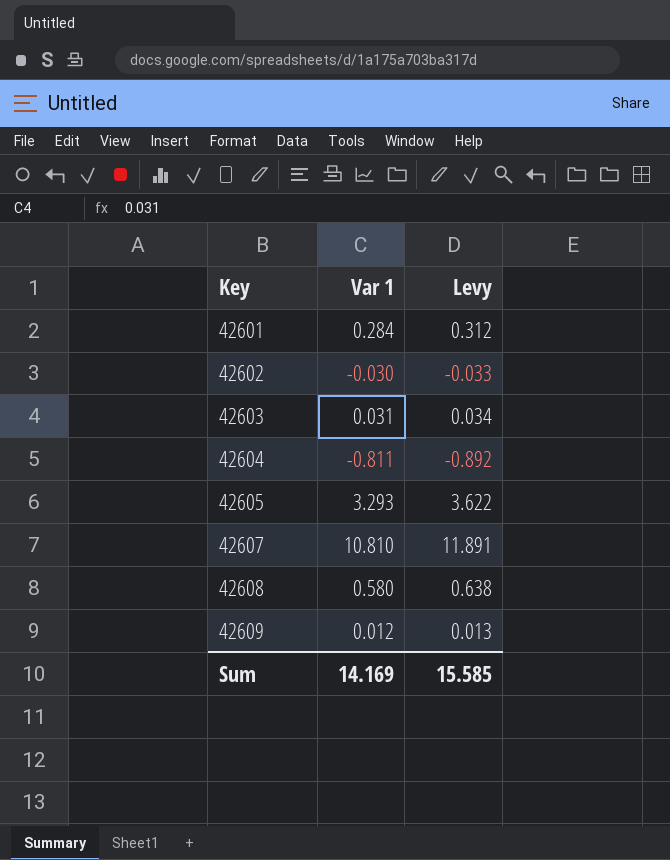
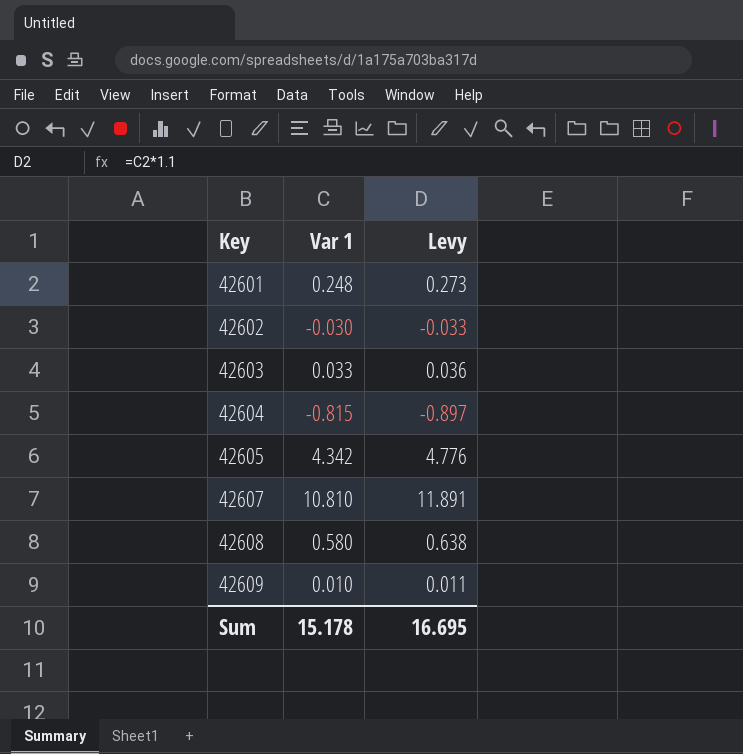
42601 | Var 1: 0.284 -> 0.248
42601 | Levy: 0.312 -> 0.273
42603 | Var 1: 0.031 -> 0.033
42603 | Levy: 0.034 -> 0.036
42604 | Var 1: -0.811 -> -0.815
42604 | Levy: -0.892 -> -0.897
42605 | Var 1: 3.293 -> 4.342
42605 | Levy: 3.622 -> 4.776
42609 | Var 1: 0.012 -> 0.010
42609 | Levy: 0.013 -> 0.011
Sum | Var 1: 14.169 -> 15.178
Sum | Levy: 15.585 -> 16.695

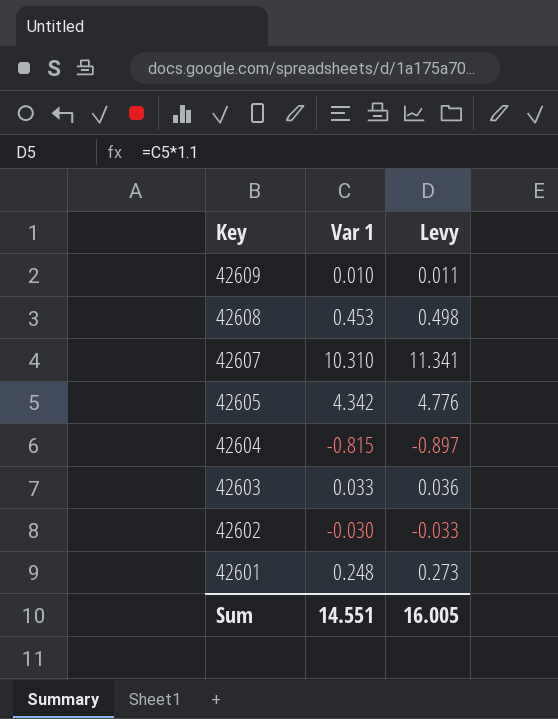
row order: Key ascending -> Key descending
42608 | Var 1: 0.580 -> 0.453
42608 | Levy: 0.638 -> 0.498
42607 | Var 1: 10.810 -> 10.310
42607 | Levy: 11.891 -> 11.341
Sum | Var 1: 15.178 -> 14.551
Sum | Levy: 16.695 -> 16.005

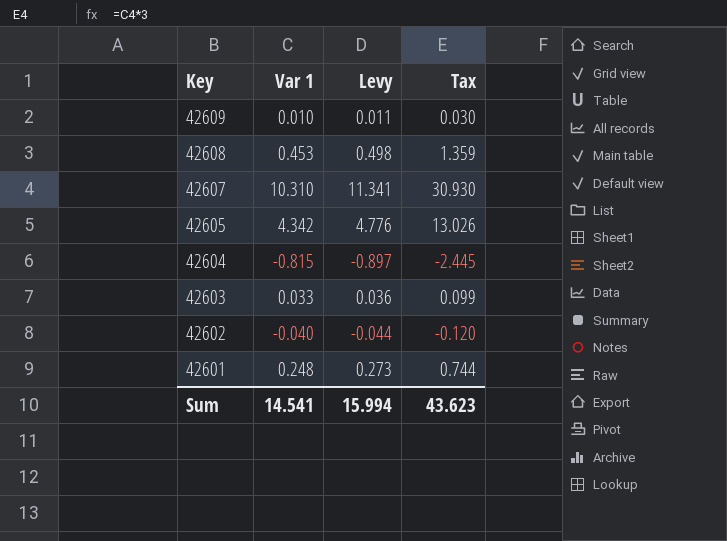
column Tax | formula: none -> [Var 1] * 3
42602 | Var 1: -0.030 -> -0.040
42602 | Levy: -0.033 -> -0.044
Sum | Var 1: 14.551 -> 14.541
Sum | Levy: 16.005 -> 15.994

